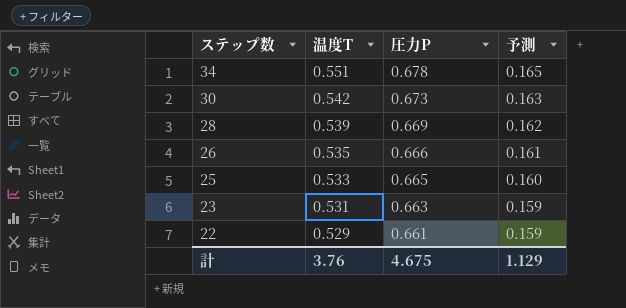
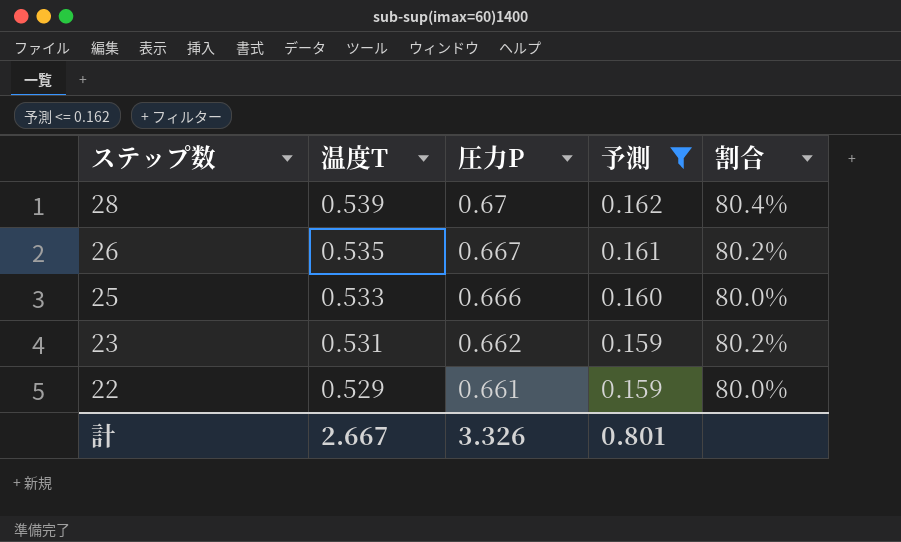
filter: none -> 予測 <= 0.162
column 割合 | formula: none -> [温度T] / [圧力P]
28 | 圧力P: 0.669 -> 0.67
26 | 圧力P: 0.666 -> 0.667
25 | 圧力P: 0.665 -> 0.666
23 | 圧力P: 0.663 -> 0.662
計 | 温度T: 3.76 -> 2.667
計 | 圧力P: 4.675 -> 3.326
計 | 予測: 1.129 -> 0.801

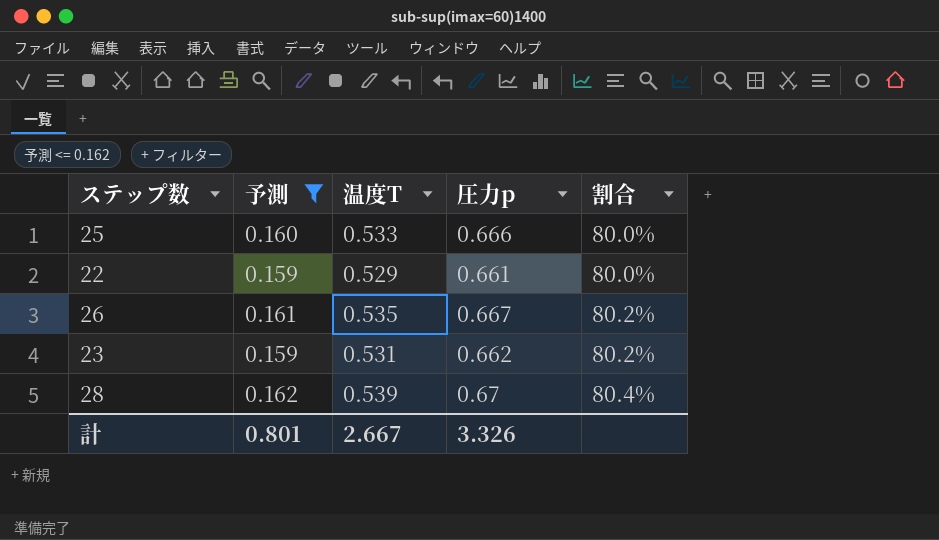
row order: ステップ数 descending -> 割合 ascending
column 予測 | position: 4 -> 2
column name: 圧力P -> 圧力p

